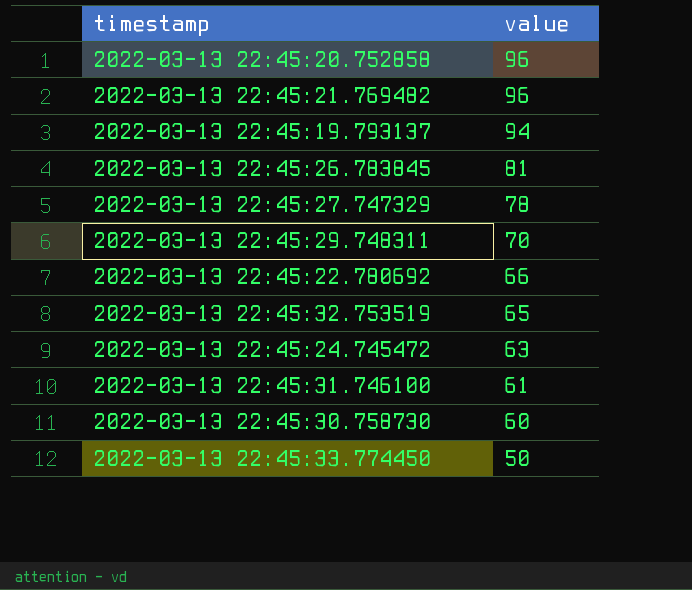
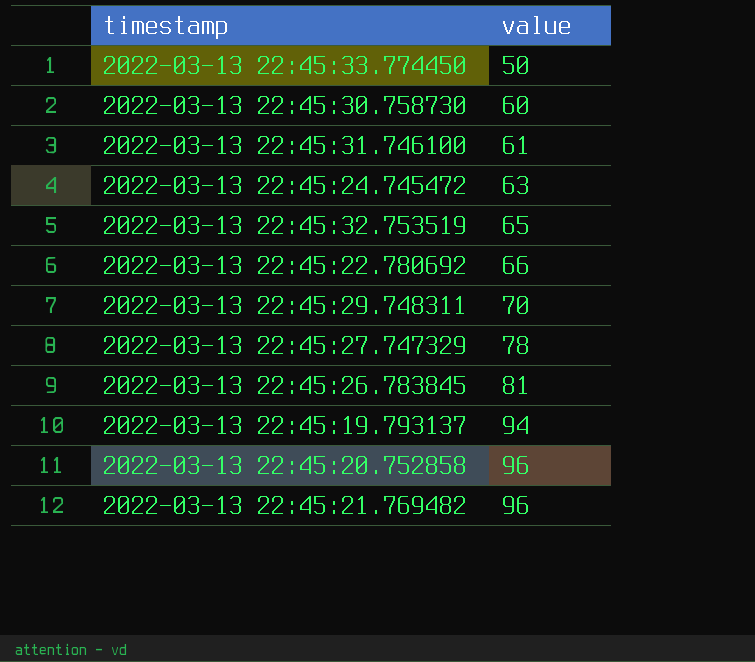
row order: value descending -> value ascending

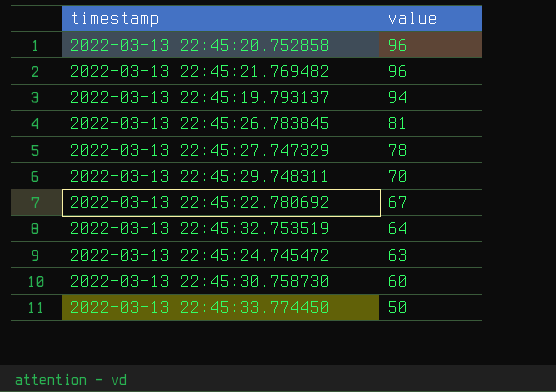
row order: value ascending -> value descending
row 2022-03-13 22:45:31.746100: 61 -> none
2022-03-13 22:45:22.780692 | value: 66 -> 67
2022-03-13 22:45:32.753519 | value: 65 -> 64

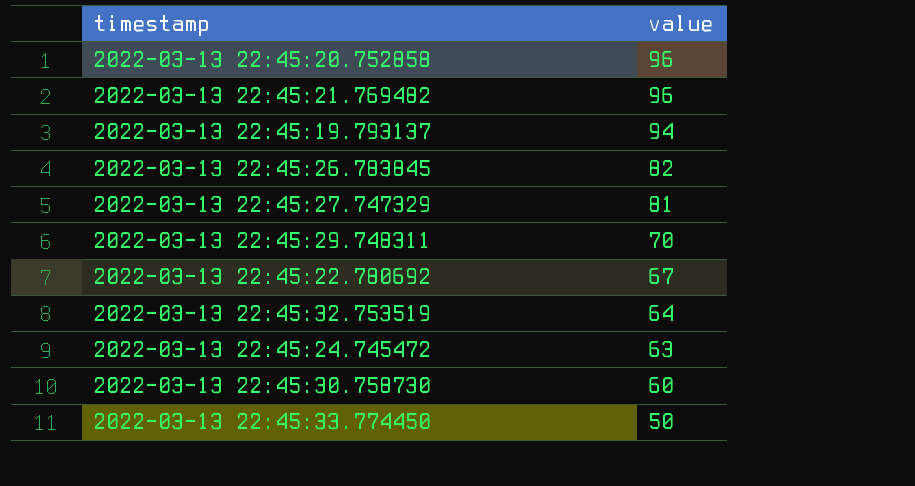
2022-03-13 22:45:26.783845 | value: 81 -> 82
2022-03-13 22:45:27.747329 | value: 78 -> 81

